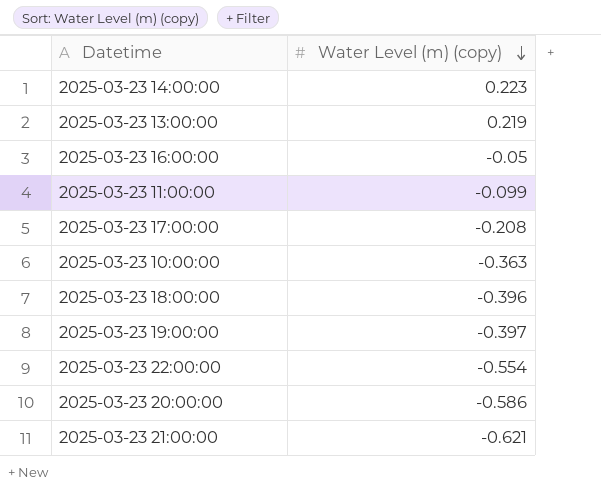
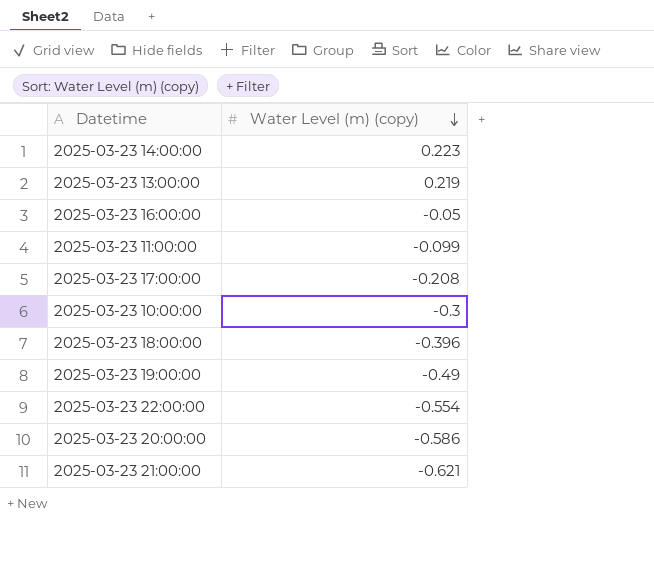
2025-03-23 10:00:00 | Water Level (m) (copy): -0.363 -> -0.3
2025-03-23 19:00:00 | Water Level (m) (copy): -0.397 -> -0.49

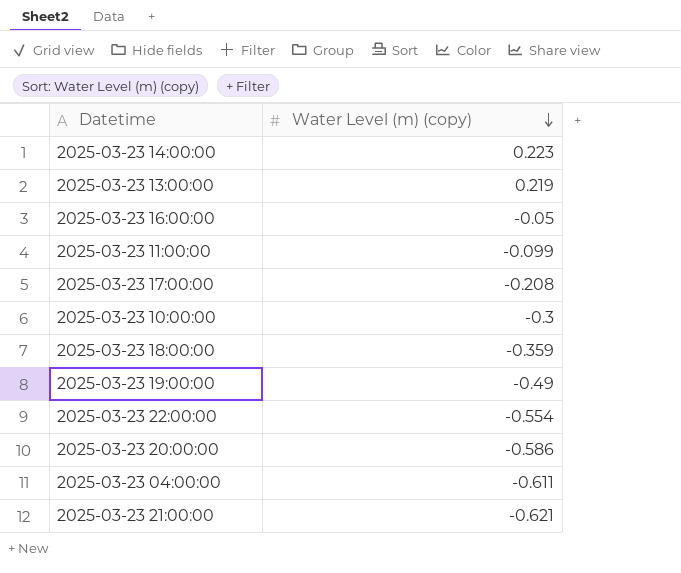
2025-03-23 18:00:00 | Water Level (m) (copy): -0.396 -> -0.359
row 2025-03-23 04:00:00: none -> -0.611

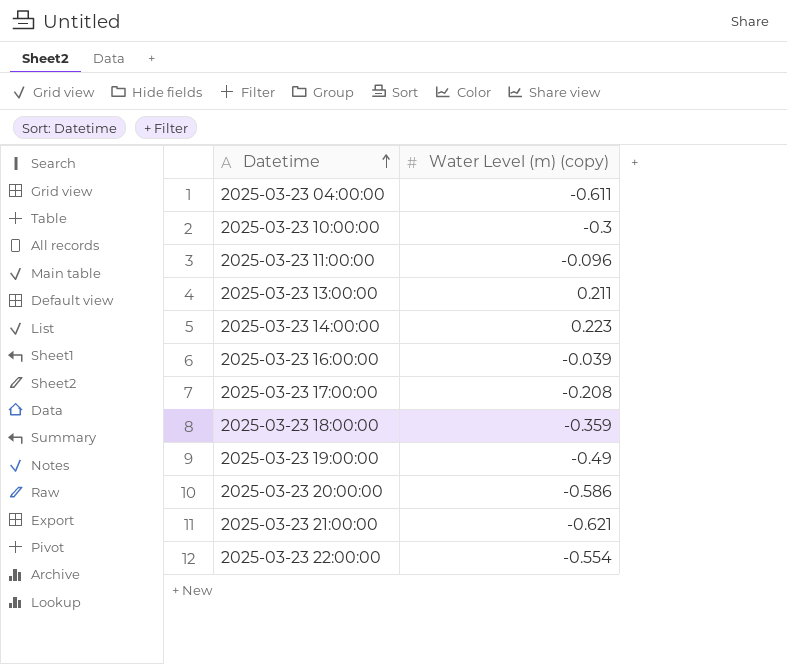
row order: Water Level (m) (copy) descending -> Datetime ascending
2025-03-23 11:00:00 | Water Level (m) (copy): -0.099 -> -0.096
2025-03-23 13:00:00 | Water Level (m) (copy): 0.219 -> 0.211
2025-03-23 16:00:00 | Water Level (m) (copy): -0.05 -> -0.039

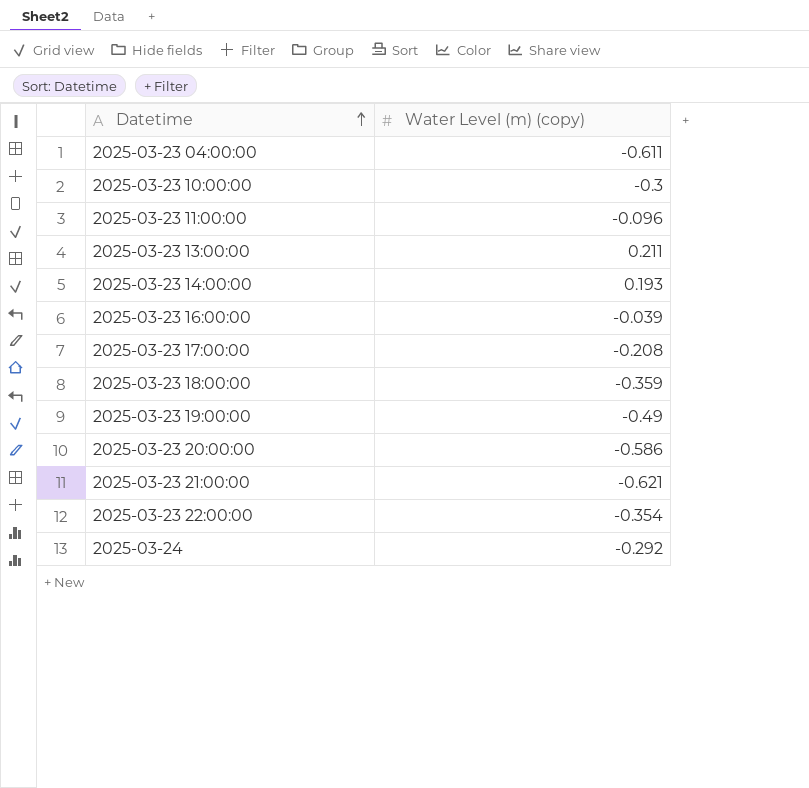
2025-03-23 14:00:00 | Water Level (m) (copy): 0.223 -> 0.193
2025-03-23 22:00:00 | Water Level (m) (copy): -0.554 -> -0.354
row 2025-03-24: none -> -0.292

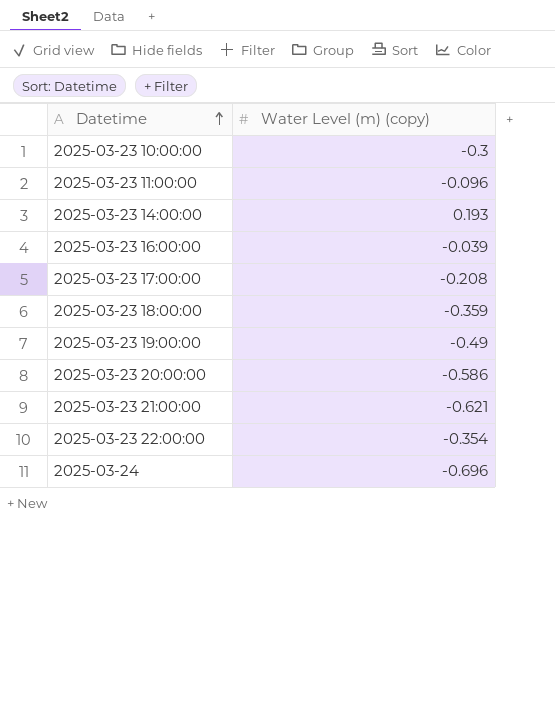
row 2025-03-23 04:00:00: -0.611 -> none
row 2025-03-23 13:00:00: 0.211 -> none
2025-03-24 | Water Level (m) (copy): -0.292 -> -0.696

